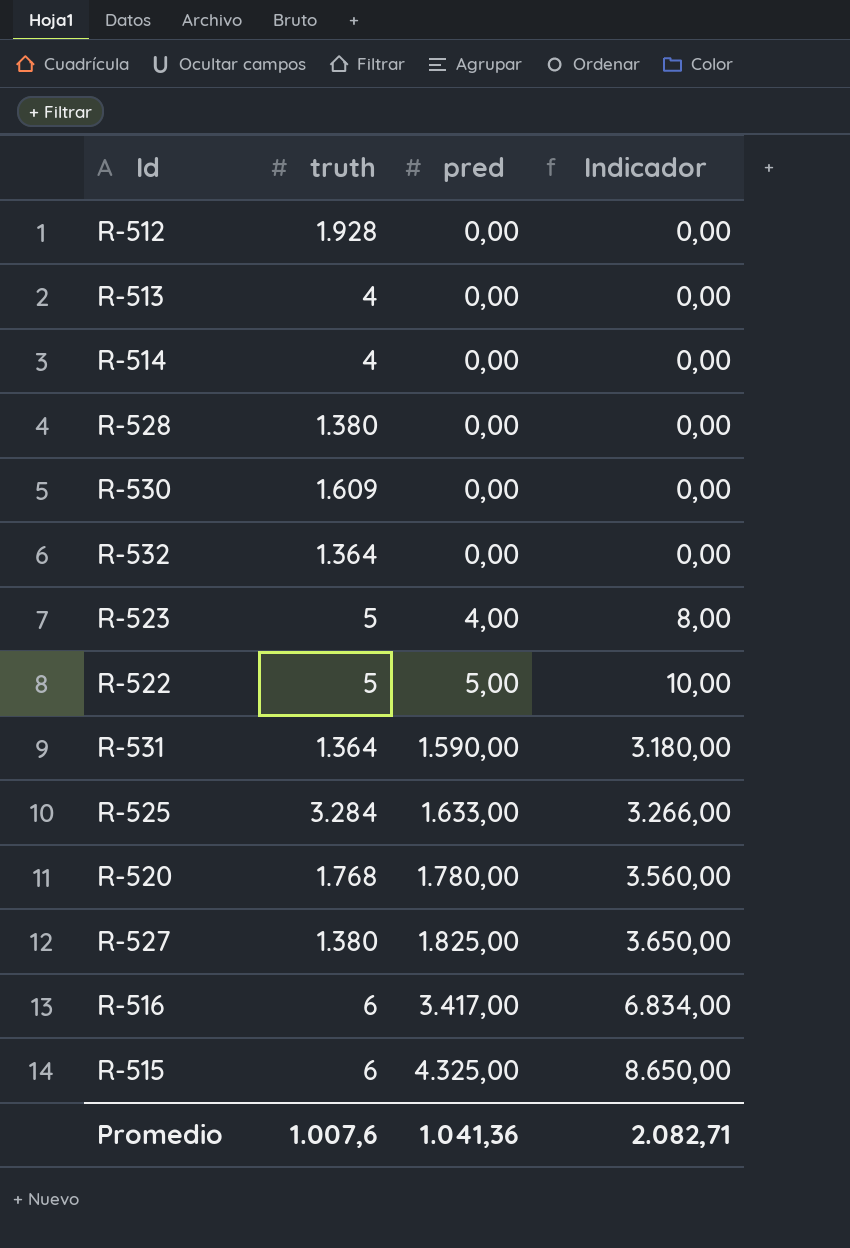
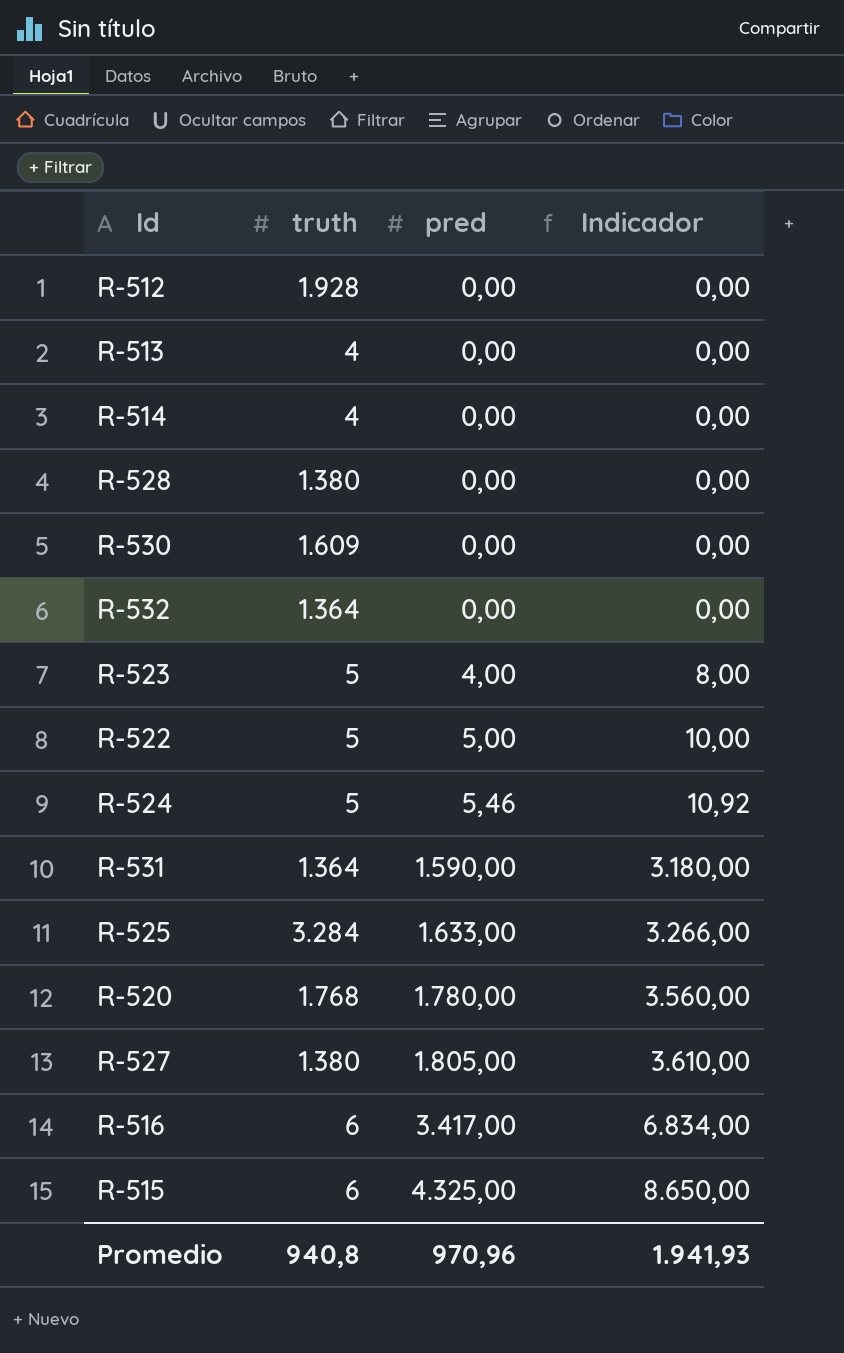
row R-524: none -> 5 | 5,46 | 10,92
R-527 | pred: 1.825,00 -> 1.805,00
R-527 | Indicador: 3.650,00 -> 3.610,00
Promedio | truth: 1.007,6 -> 940,8
Promedio | pred: 1.041,36 -> 970,96
Promedio | Indicador: 2.082,71 -> 1.941,93

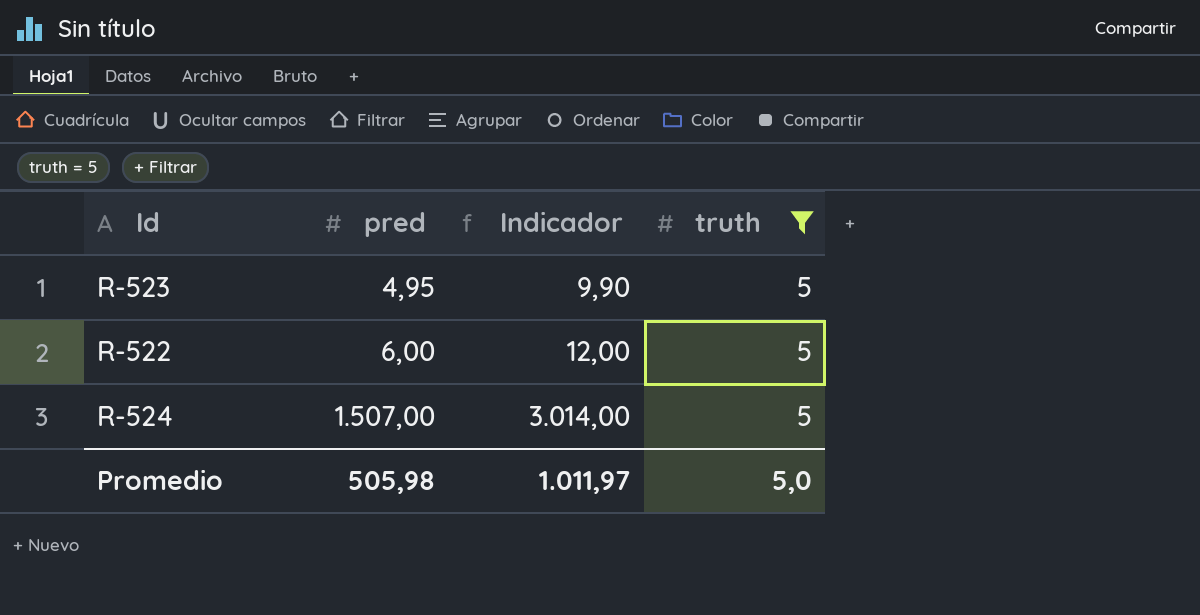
filter: none -> truth = 5
column truth | position: 2 -> 4
R-523 | pred: 4,00 -> 4,95
R-523 | Indicador: 8,00 -> 9,90
R-522 | pred: 5,00 -> 6,00
R-522 | Indicador: 10,00 -> 12,00
R-524 | pred: 5,46 -> 1.507,00
R-524 | Indicador: 10,92 -> 3.014,00
Promedio | pred: 970,96 -> 505,98
Promedio | Indicador: 1.941,93 -> 1.011,97
Promedio | truth: 940,8 -> 5,0

